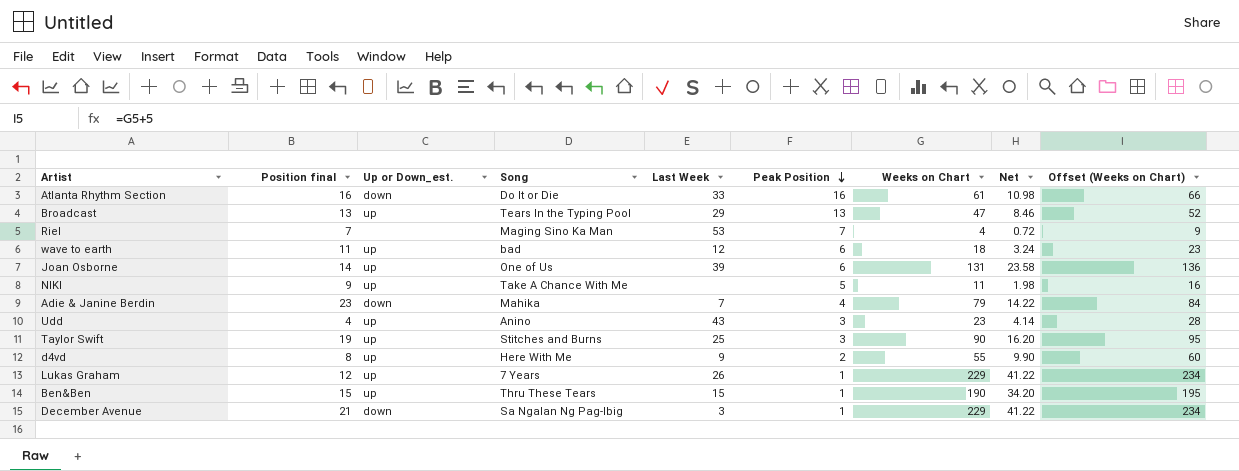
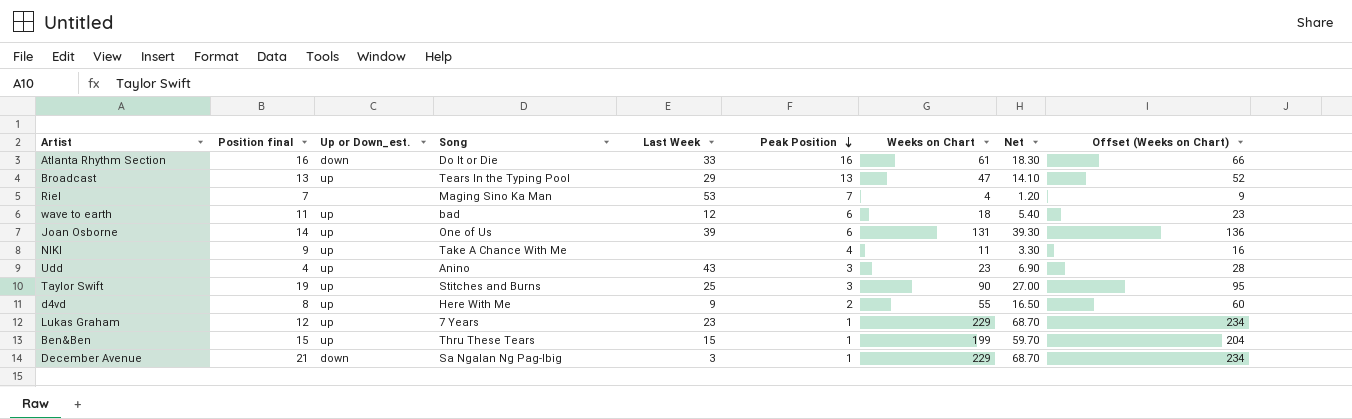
column Net | formula: [Weeks on Chart] * 0.18 -> [Weeks on Chart] * 0.3
row Adie & Janine Berdin: 23 | down | Mahika | 7 | 4 | 79 | 14.22 | 84 -> none
NIKI | Peak Position: 5 -> 4
Lukas Graham | Last Week: 26 -> 23
Ben&Ben | Weeks on Chart: 190 -> 199
Ben&Ben | Offset (Weeks on Chart): 195 -> 204

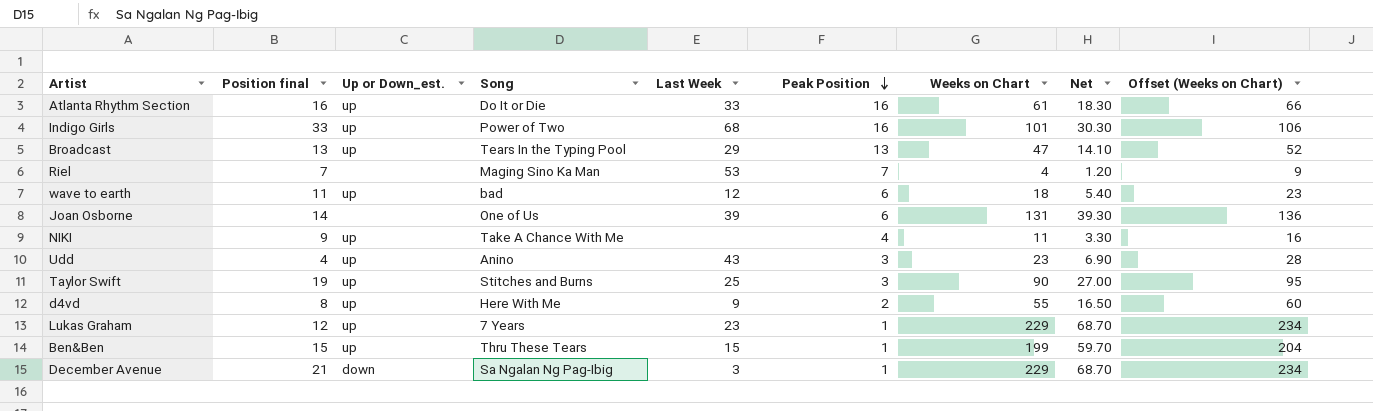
Atlanta Rhythm Section | Up or Down_est.: down -> up
row Indigo Girls: none -> 33 | up | Power of Two | 68 | 16 | 101 | 30.30 | 106
Joan Osborne | Up or Down_est.: up -> none

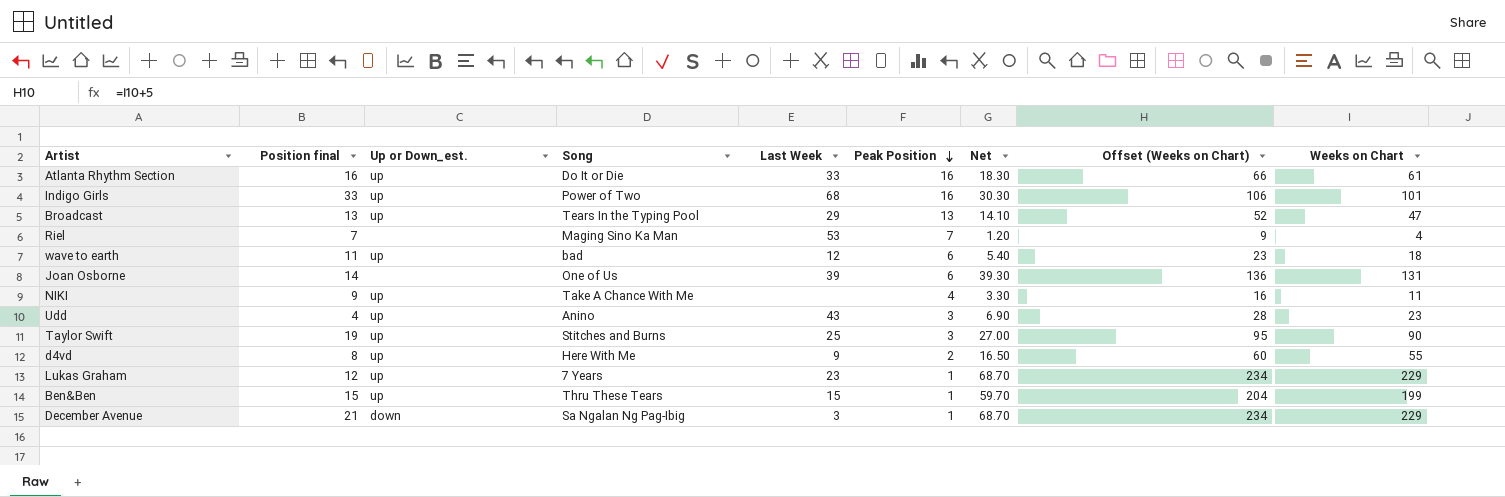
column Weeks on Chart | position: 7 -> 9

